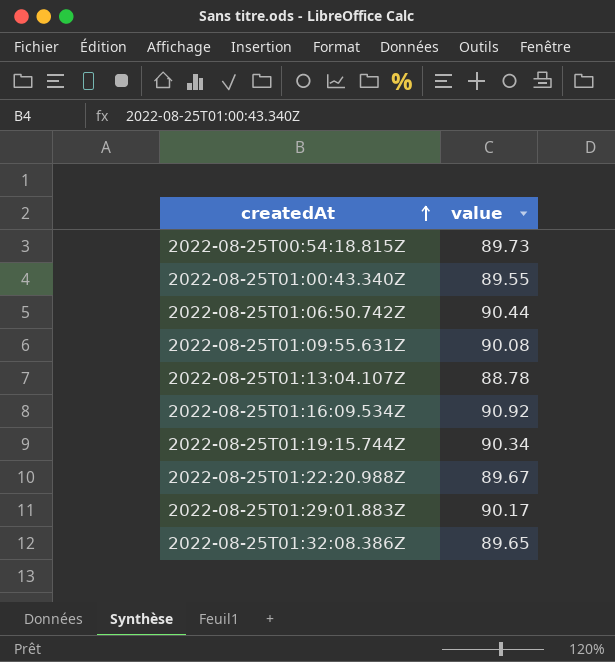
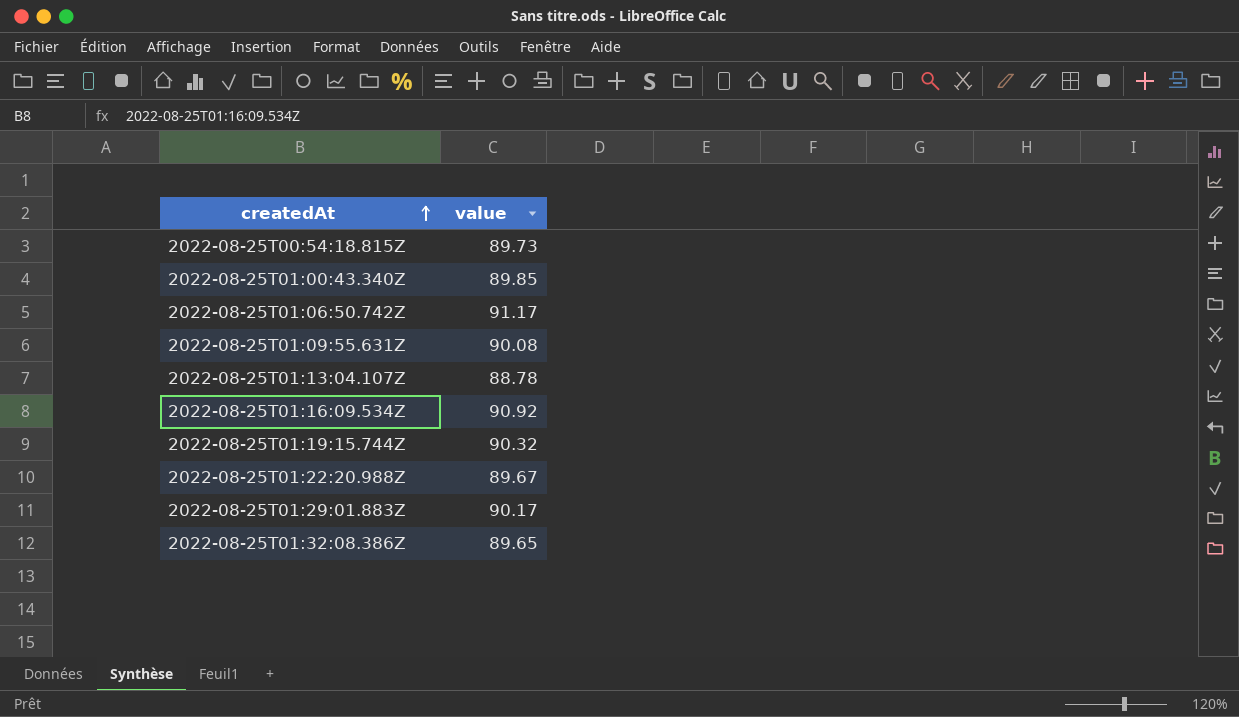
2022-08-25T01:00:43.340Z | value: 89.55 -> 89.85
2022-08-25T01:06:50.742Z | value: 90.44 -> 91.17
2022-08-25T01:19:15.744Z | value: 90.34 -> 90.32

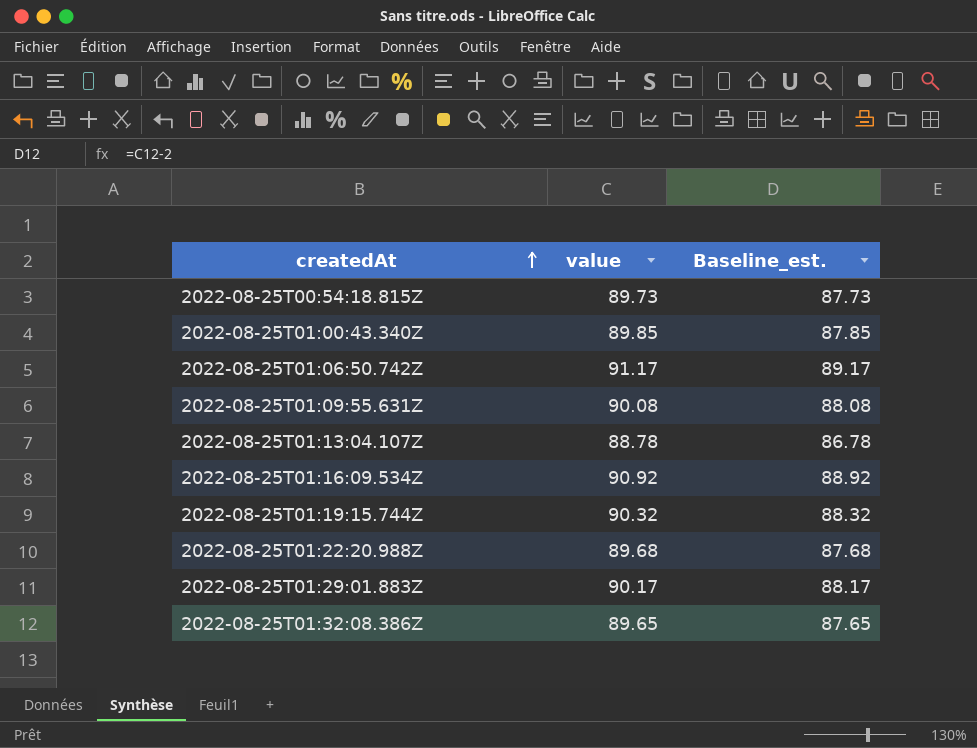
column Baseline_est. | formula: none -> [value] - 2
2022-08-25T01:22:20.988Z | value: 89.67 -> 89.68

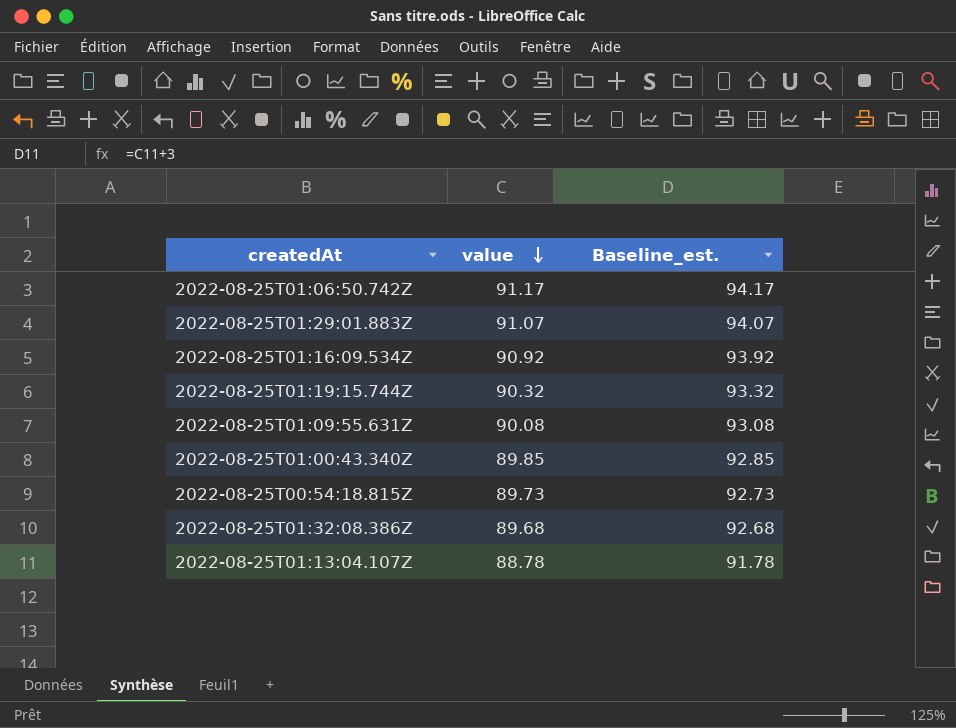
row order: createdAt ascending -> value descending
column Baseline_est. | formula: [value] - 2 -> [value] + 3
row 2022-08-25T01:22:20.988Z: 89.68 | 87.68 -> none
2022-08-25T01:29:01.883Z | value: 90.17 -> 91.07
2022-08-25T01:32:08.386Z | value: 89.65 -> 89.68

